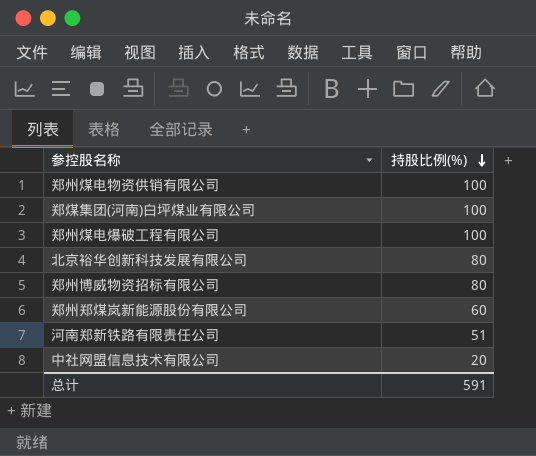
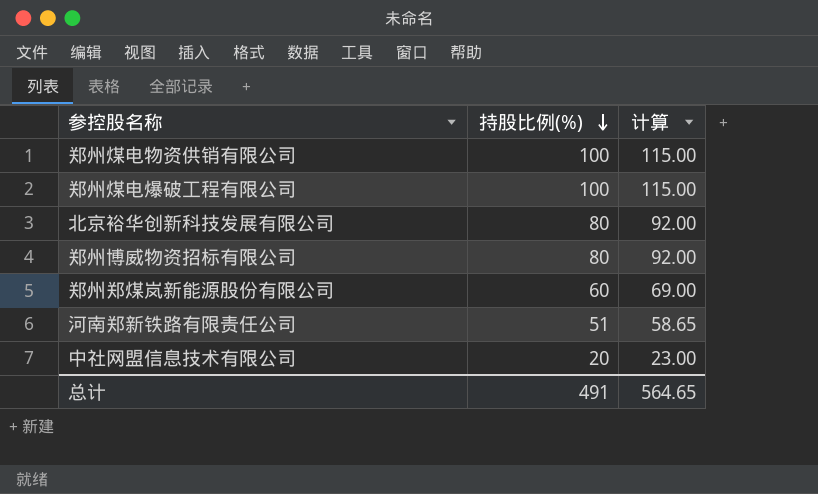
column 计算 | formula: none -> [持股比例(%)] * 1.15
row 郑煤集团(河南)白坪煤业有限公司: 100 -> none
总计 | 持股比例(%): 591 -> 491

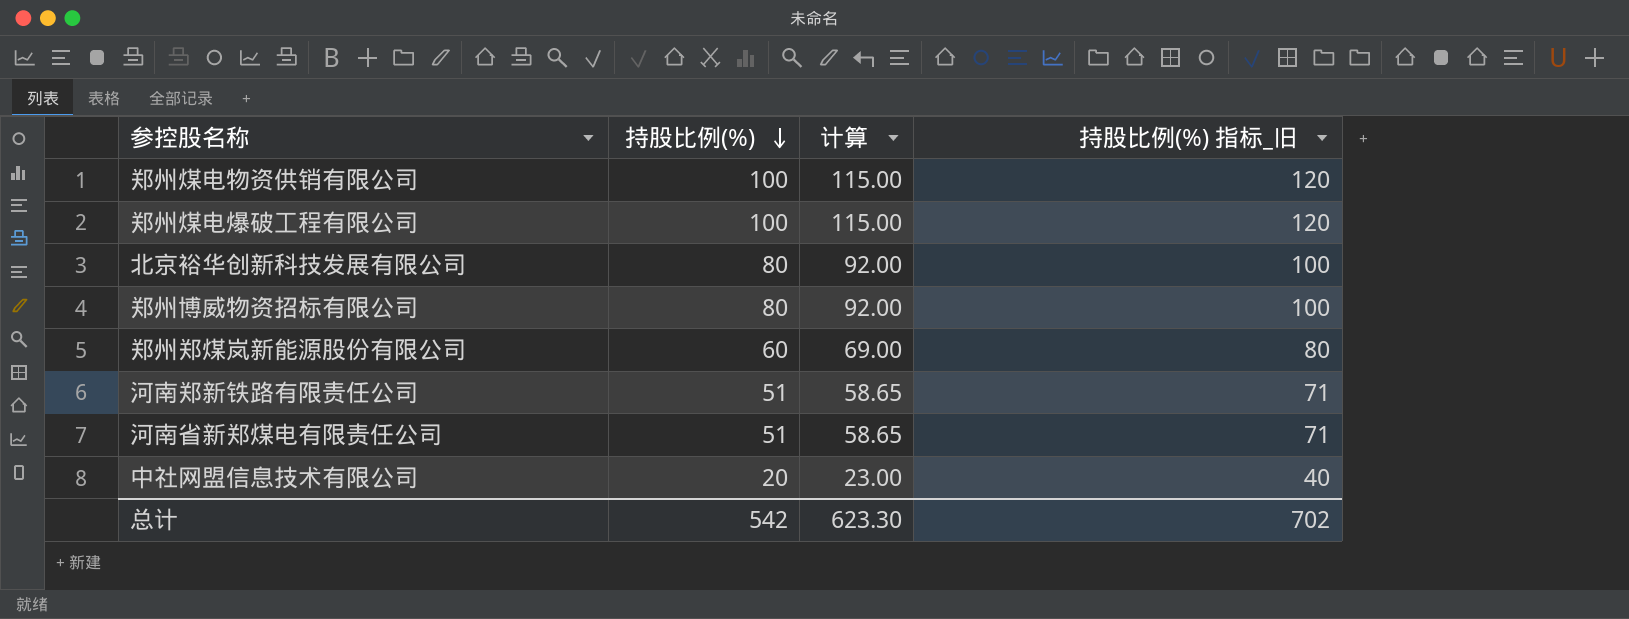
column 持股比例(%) 指标_旧 | formula: none -> [持股比例(%)] + 20
row 河南省新郑煤电有限责任公司: none -> 51 | 58.65 | 71
总计 | 持股比例(%): 491 -> 542
总计 | 计算: 564.65 -> 623.30

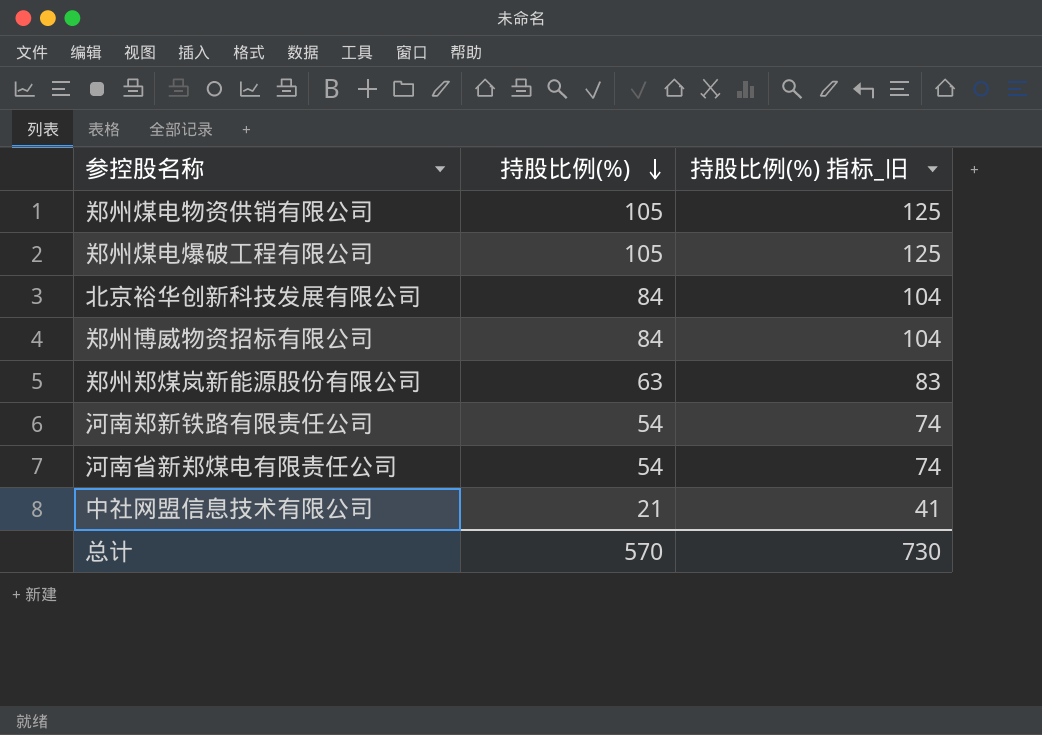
column 计算 | formula: [持股比例(%)] * 1.15 -> none
郑州煤电物资供销有限公司 | 持股比例(%): 100 -> 105
郑州煤电物资供销有限公司 | 持股比例(%) 指标_旧: 120 -> 125
郑州煤电爆破工程有限公司 | 持股比例(%): 100 -> 105
郑州煤电爆破工程有限公司 | 持股比例(%) 指标_旧: 120 -> 125
北京裕华创新科技发展有限公司 | 持股比例(%): 80 -> 84
北京裕华创新科技发展有限公司 | 持股比例(%) 指标_旧: 100 -> 104
郑州博威物资招标有限公司 | 持股比例(%): 80 -> 84
郑州博威物资招标有限公司 | 持股比例(%) 指标_旧: 100 -> 104
郑州郑煤岚新能源股份有限公司 | 持股比例(%): 60 -> 63
郑州郑煤岚新能源股份有限公司 | 持股比例(%) 指标_旧: 80 -> 83
河南郑新铁路有限责任公司 | 持股比例(%): 51 -> 54
河南郑新铁路有限责任公司 | 持股比例(%) 指标_旧: 71 -> 74
河南省新郑煤电有限责任公司 | 持股比例(%): 51 -> 54
河南省新郑煤电有限责任公司 | 持股比例(%) 指标_旧: 71 -> 74
中社网盟信息技术有限公司 | 持股比例(%): 20 -> 21
中社网盟信息技术有限公司 | 持股比例(%) 指标_旧: 40 -> 41
总计 | 持股比例(%): 542 -> 570
总计 | 持股比例(%) 指标_旧: 702 -> 730

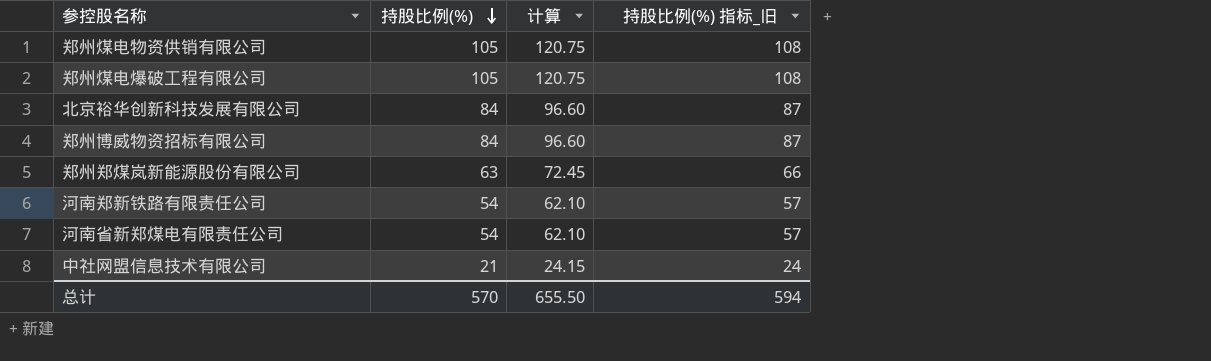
column 计算 | formula: none -> [持股比例(%)] * 1.15
column 持股比例(%) 指标_旧 | formula: [持股比例(%)] + 20 -> [持股比例(%)] + 3
总计 | 持股比例(%) 指标_旧: 730 -> 594

